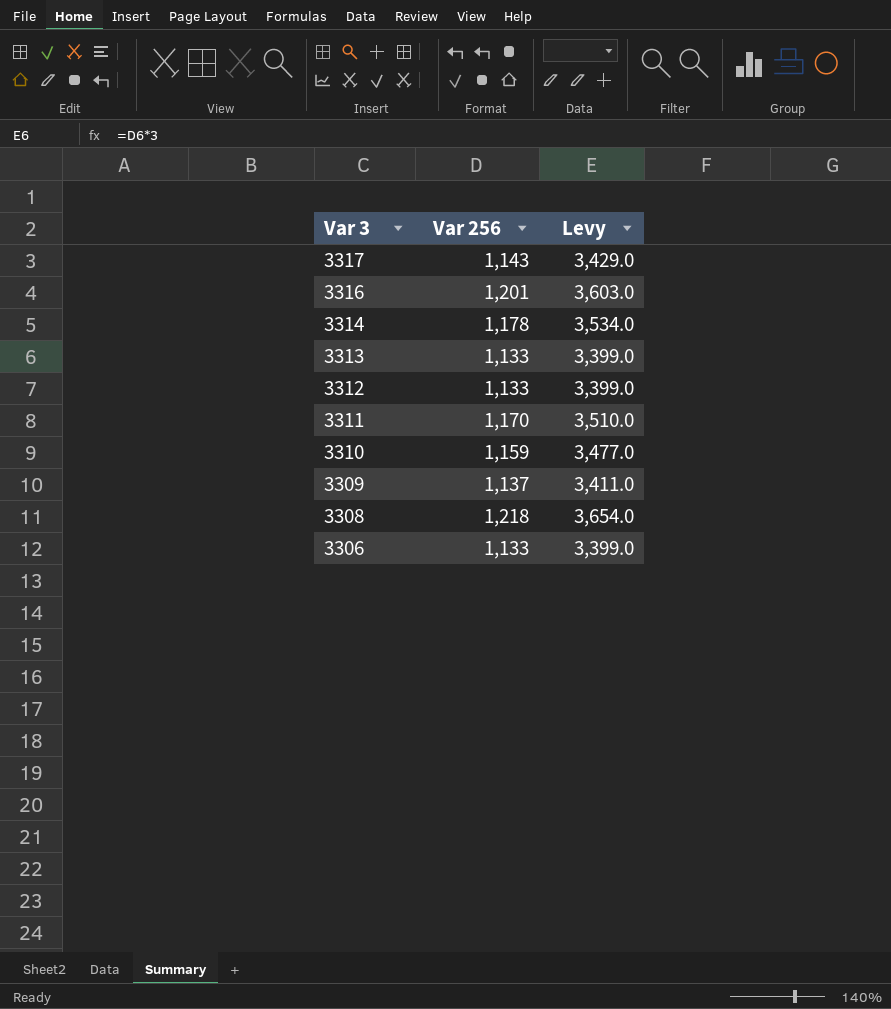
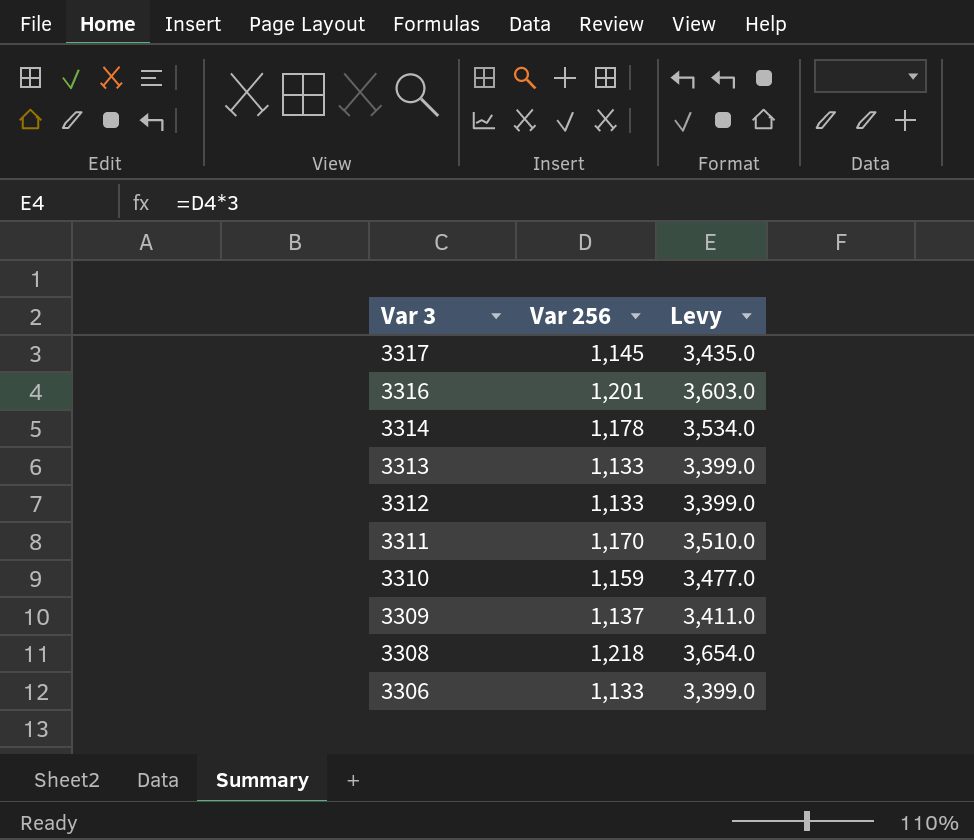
3317 | Var 256: 1,143 -> 1,145
3317 | Levy: 3,429.0 -> 3,435.0

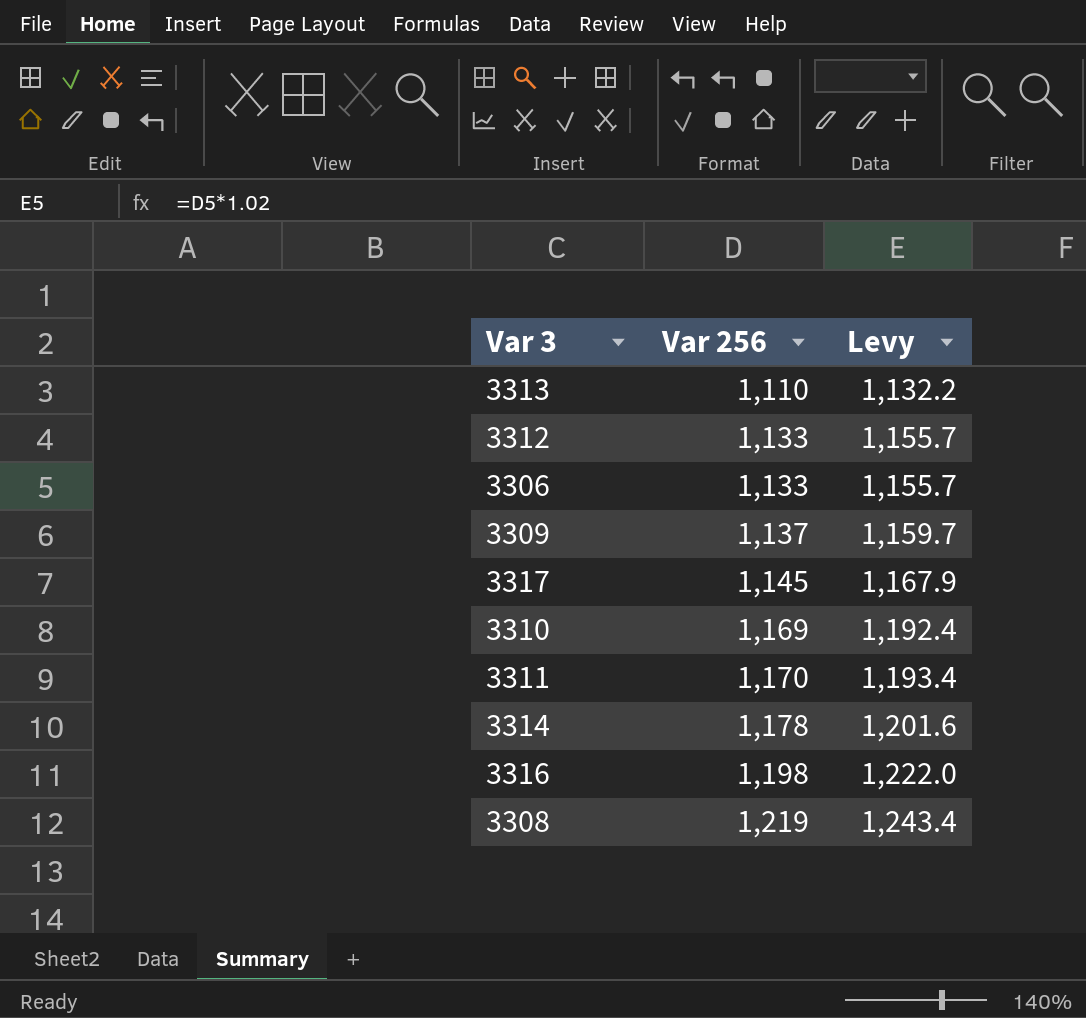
row order: Var 3 descending -> Var 256 ascending
column Levy | formula: [Var 256] * 3 -> [Var 256] * 1.02
3313 | Var 256: 1,133 -> 1,110
3310 | Var 256: 1,159 -> 1,169
3316 | Var 256: 1,201 -> 1,198
3308 | Var 256: 1,218 -> 1,219

